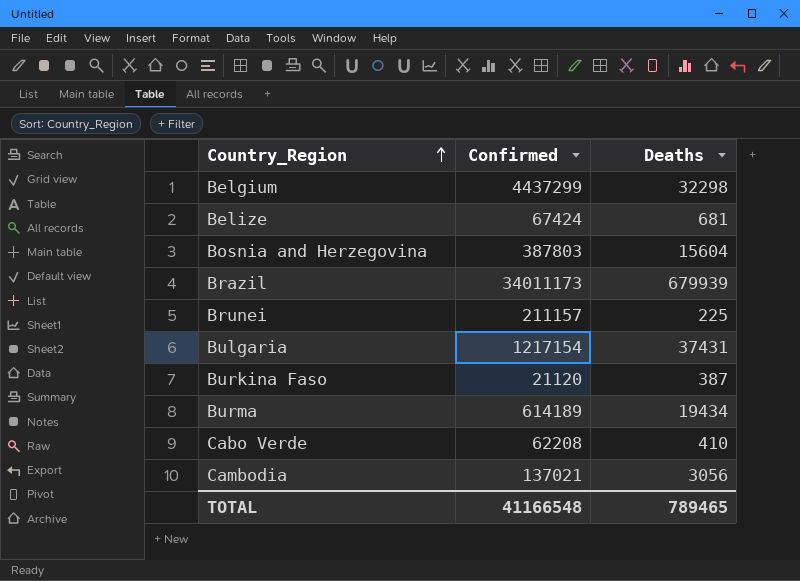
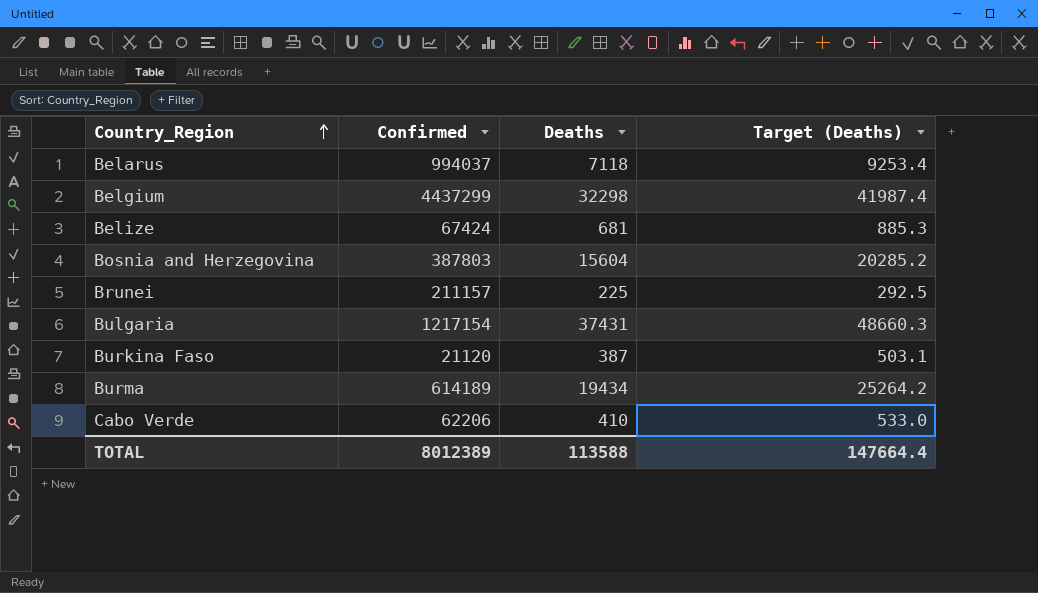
column Target (Deaths) | formula: none -> [Deaths] * 1.3
row Brazil: 34011173 | 679939 -> none
row Cambodia: 137021 | 3056 -> none
row Belarus: none -> 994037 | 7118 | 9253.4
Cabo Verde | Confirmed: 62208 -> 62206
TOTAL | Confirmed: 41166548 -> 8012389
TOTAL | Deaths: 789465 -> 113588

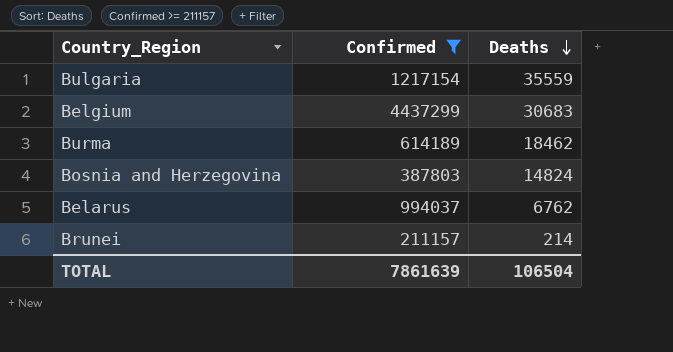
filter: none -> Confirmed >= 211157
row order: Country_Region ascending -> Deaths descending
column Target (Deaths) | formula: [Deaths] * 1.3 -> none
Bulgaria | Deaths: 37431 -> 35559
Belgium | Deaths: 32298 -> 30683
Burma | Deaths: 19434 -> 18462
Bosnia and Herzegovina | Deaths: 15604 -> 14824
Belarus | Deaths: 7118 -> 6762
Brunei | Deaths: 225 -> 214
TOTAL | Confirmed: 8012389 -> 7861639
TOTAL | Deaths: 113588 -> 106504

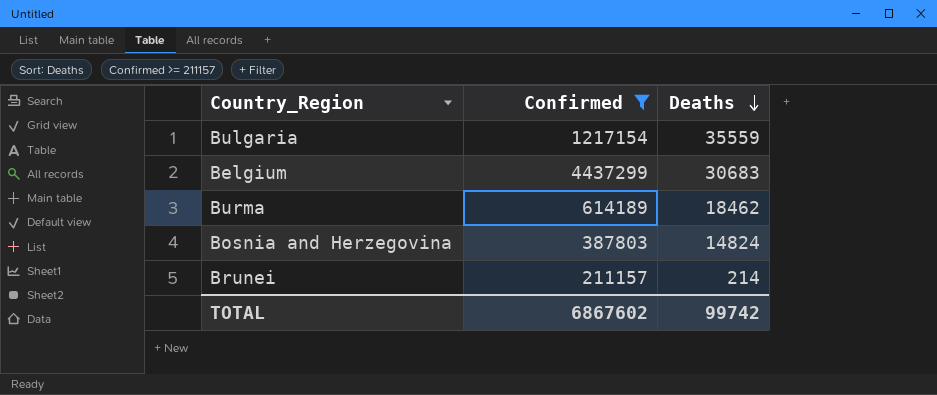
row Belarus: 994037 | 6762 -> none
TOTAL | Confirmed: 7861639 -> 6867602
TOTAL | Deaths: 106504 -> 99742

